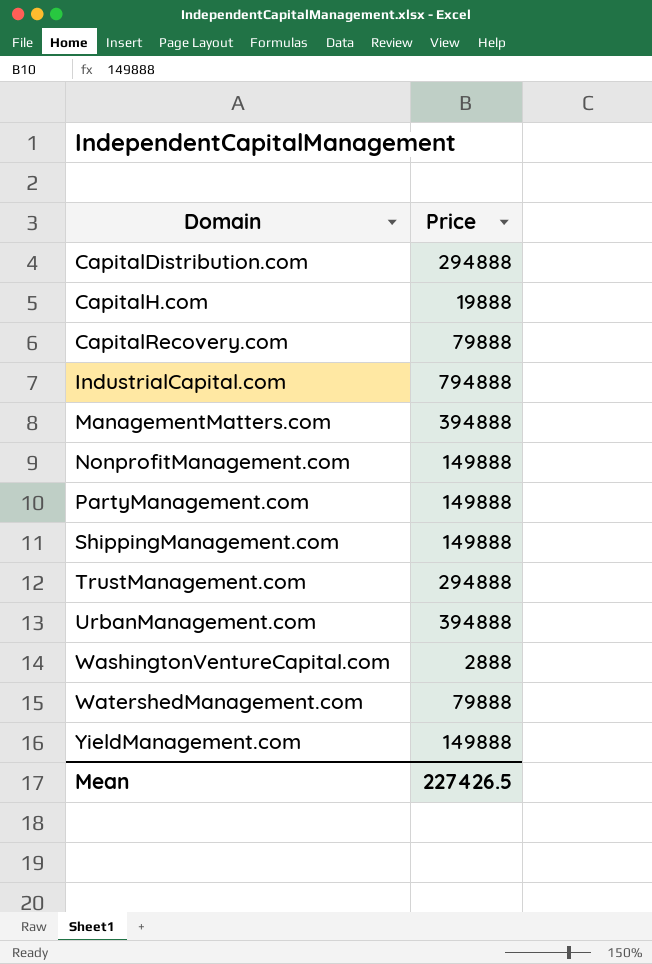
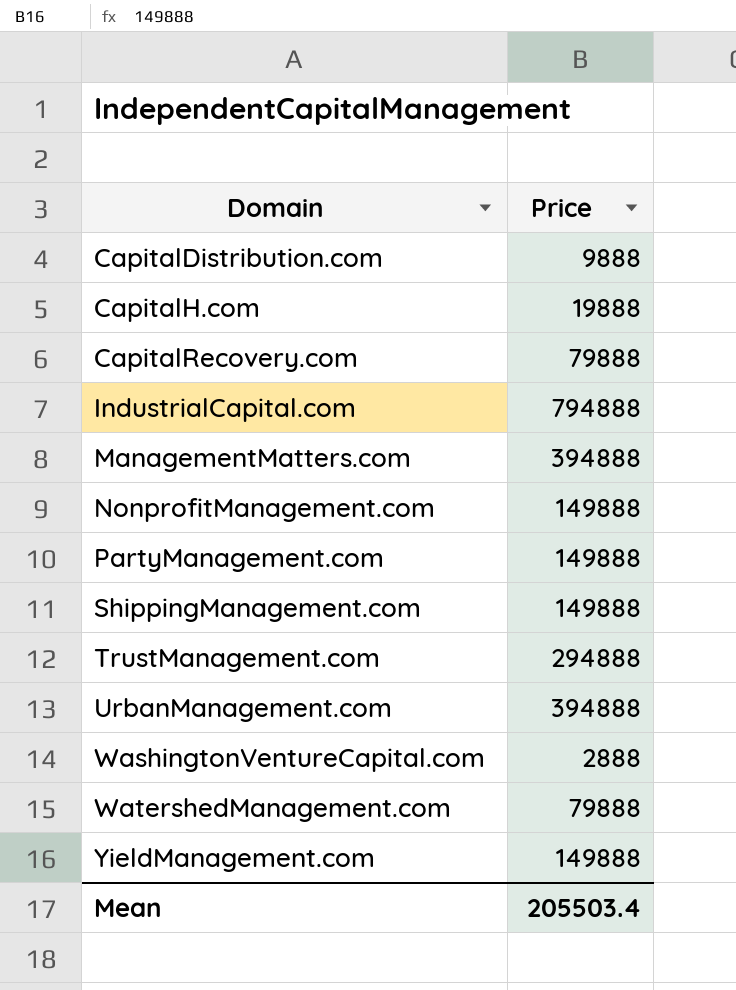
CapitalDistribution.com | Price: 294888 -> 9888
Mean | Price: 227426.5 -> 205503.4

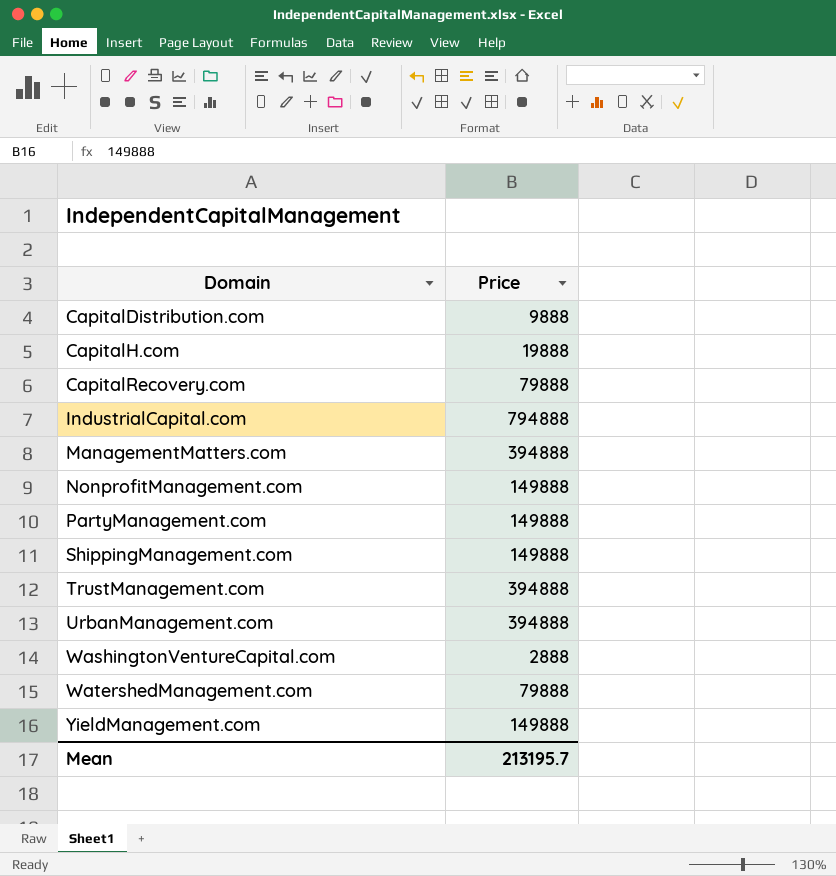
TrustManagement.com | Price: 294888 -> 394888
Mean | Price: 205503.4 -> 213195.7

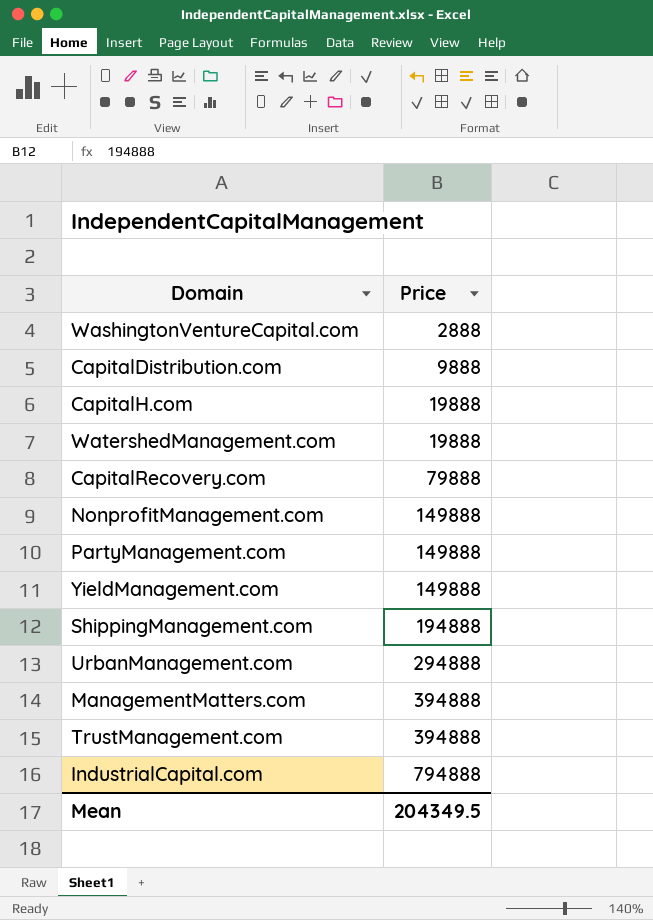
row order: Domain ascending -> Price ascending
WatershedManagement.com | Price: 79888 -> 19888
ShippingManagement.com | Price: 149888 -> 194888
UrbanManagement.com | Price: 394888 -> 294888
Mean | Price: 213195.7 -> 204349.5

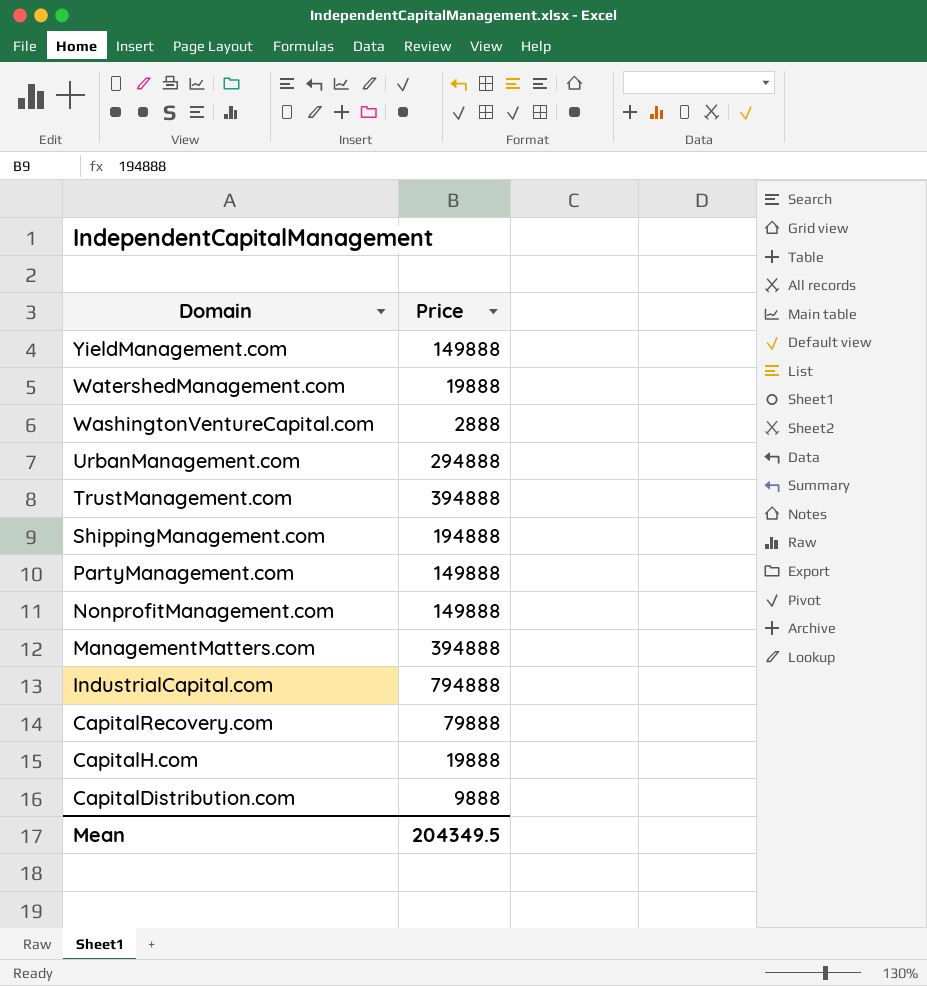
row order: Price ascending -> Domain descending

